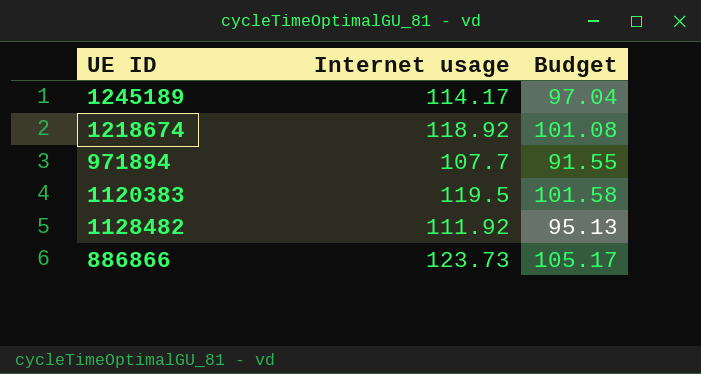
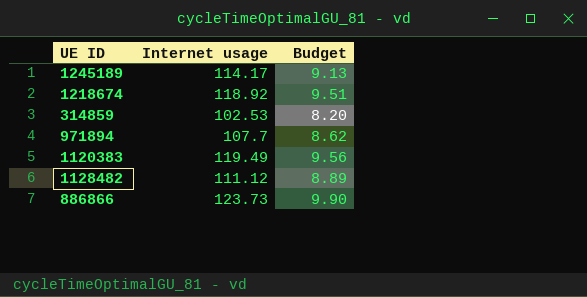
column Budget | formula: [Internet usage] * 0.85 -> [Internet usage] * 0.08
row 314859: none -> 102.53 | 8.20
1120383 | Internet usage: 119.5 -> 119.49
1128482 | Internet usage: 111.92 -> 111.12

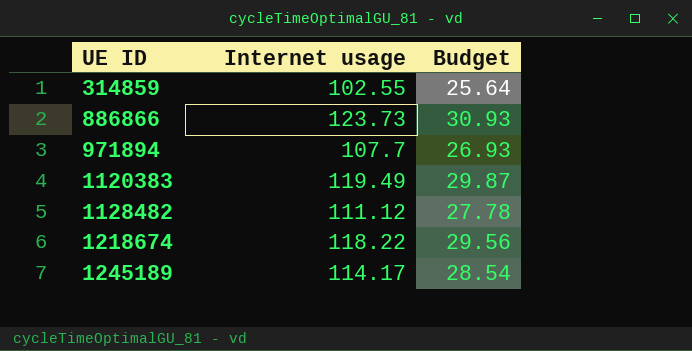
row order: none -> UE ID ascending
column Budget | formula: [Internet usage] * 0.08 -> [Internet usage] * 0.25
314859 | Internet usage: 102.53 -> 102.55
1218674 | Internet usage: 118.92 -> 118.22

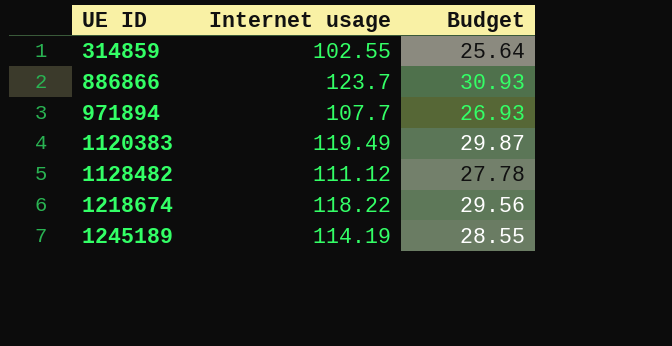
886866 | Internet usage: 123.73 -> 123.7
1245189 | Internet usage: 114.17 -> 114.19
1245189 | Budget: 28.54 -> 28.55

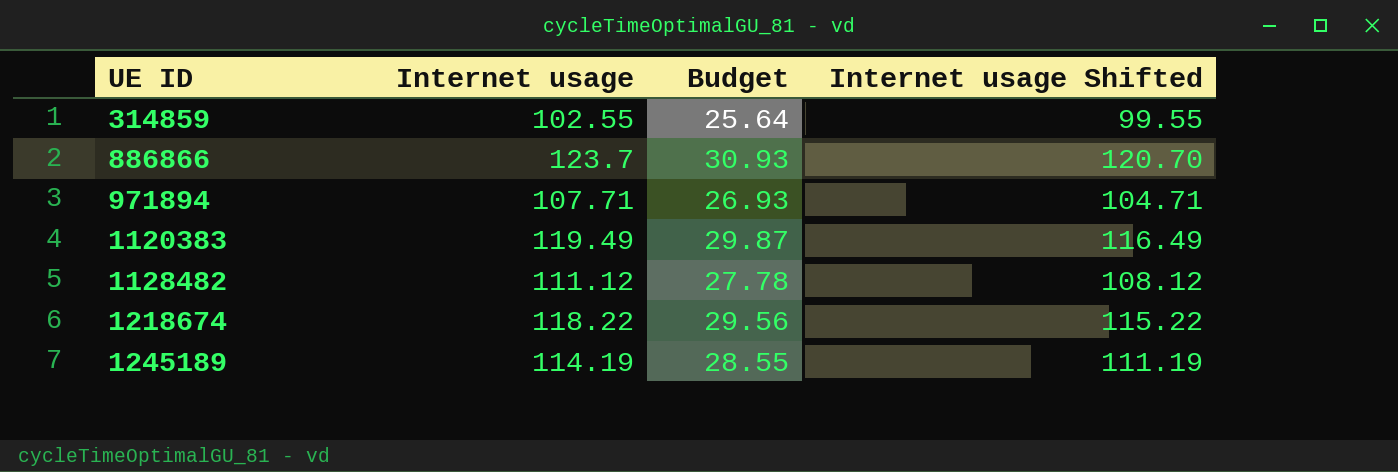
column Internet usage Shifted | formula: none -> [Internet usage] - 3
971894 | Internet usage: 107.7 -> 107.71

